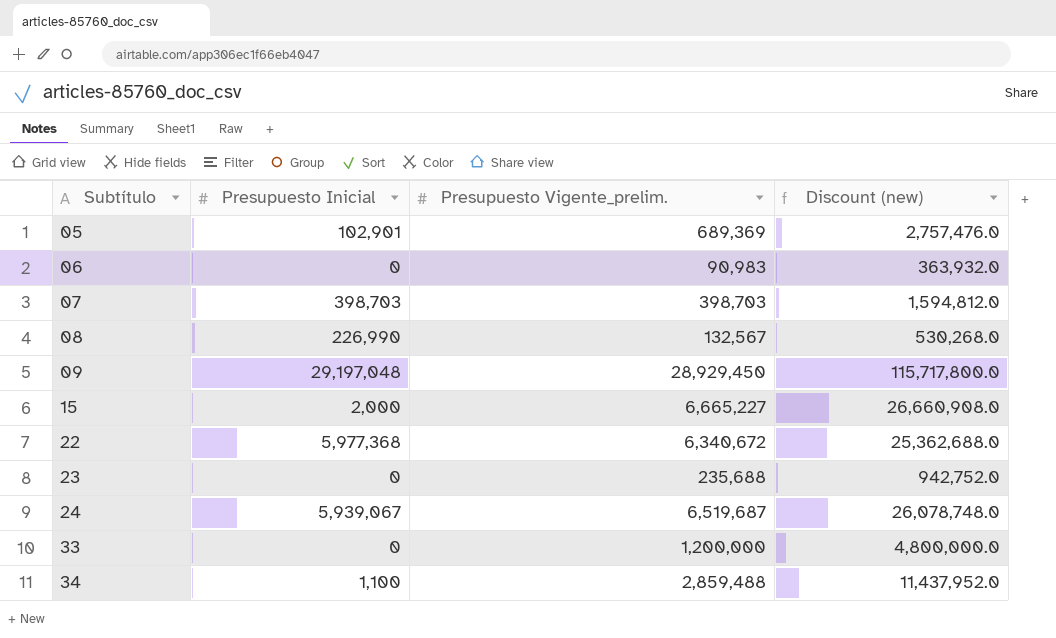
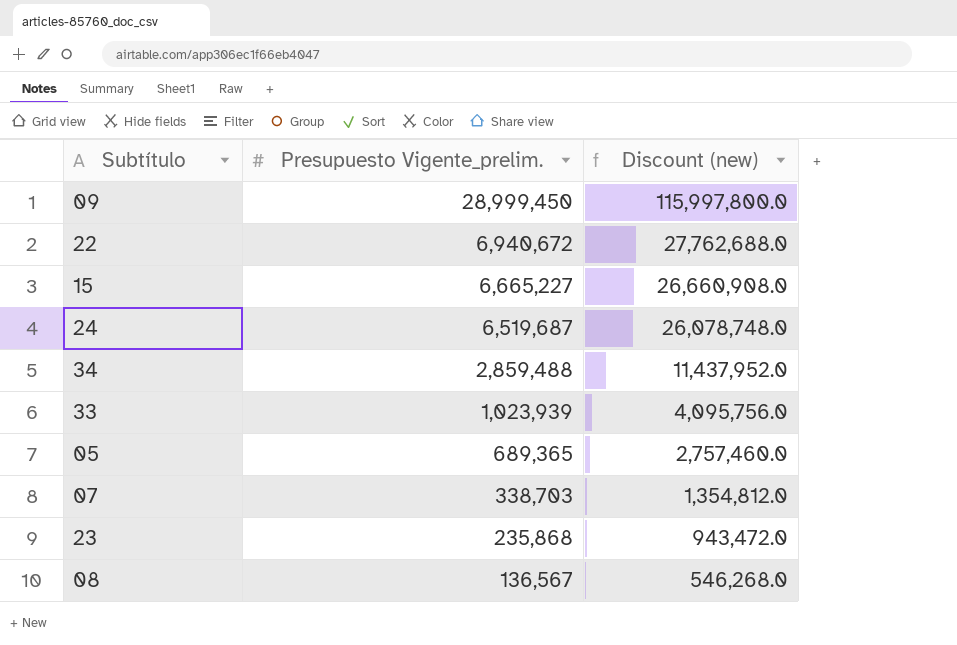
row order: Subtítulo ascending -> Presupuesto Vigente_prelim. descending
column Presupuesto Inicial | position: 2 -> none
row 06: 0 | 90,983 | 363,932.0 -> none
09 | Presupuesto Vigente_prelim.: 28,929,450 -> 28,999,450
09 | Discount (new): 115,717,800.0 -> 115,997,800.0
22 | Presupuesto Vigente_prelim.: 6,340,672 -> 6,940,672
22 | Discount (new): 25,362,688.0 -> 27,762,688.0
33 | Presupuesto Vigente_prelim.: 1,200,000 -> 1,023,939
33 | Discount (new): 4,800,000.0 -> 4,095,756.0
05 | Presupuesto Vigente_prelim.: 689,369 -> 689,365
05 | Discount (new): 2,757,476.0 -> 2,757,460.0
07 | Presupuesto Vigente_prelim.: 398,703 -> 338,703
07 | Discount (new): 1,594,812.0 -> 1,354,812.0
23 | Presupuesto Vigente_prelim.: 235,688 -> 235,868
23 | Discount (new): 942,752.0 -> 943,472.0
08 | Presupuesto Vigente_prelim.: 132,567 -> 136,567
08 | Discount (new): 530,268.0 -> 546,268.0

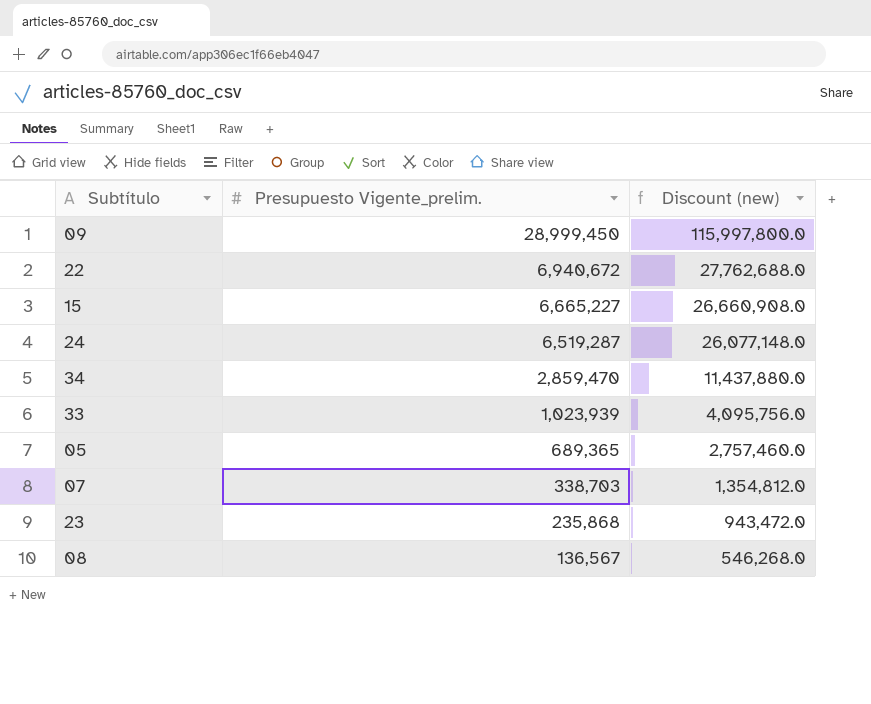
24 | Presupuesto Vigente_prelim.: 6,519,687 -> 6,519,287
24 | Discount (new): 26,078,748.0 -> 26,077,148.0
34 | Presupuesto Vigente_prelim.: 2,859,488 -> 2,859,470
34 | Discount (new): 11,437,952.0 -> 11,437,880.0

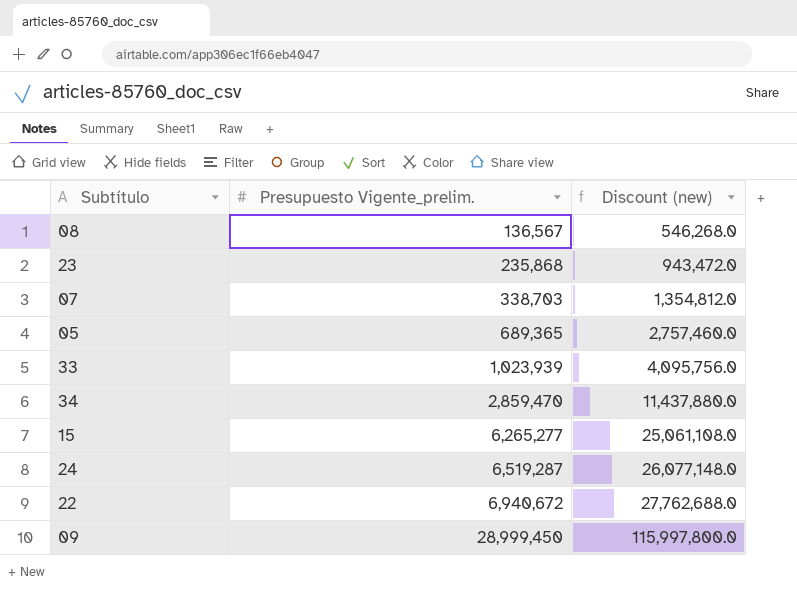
row order: Presupuesto Vigente_prelim. descending -> Presupuesto Vigente_prelim. ascending
15 | Presupuesto Vigente_prelim.: 6,665,227 -> 6,265,277
15 | Discount (new): 26,660,908.0 -> 25,061,108.0

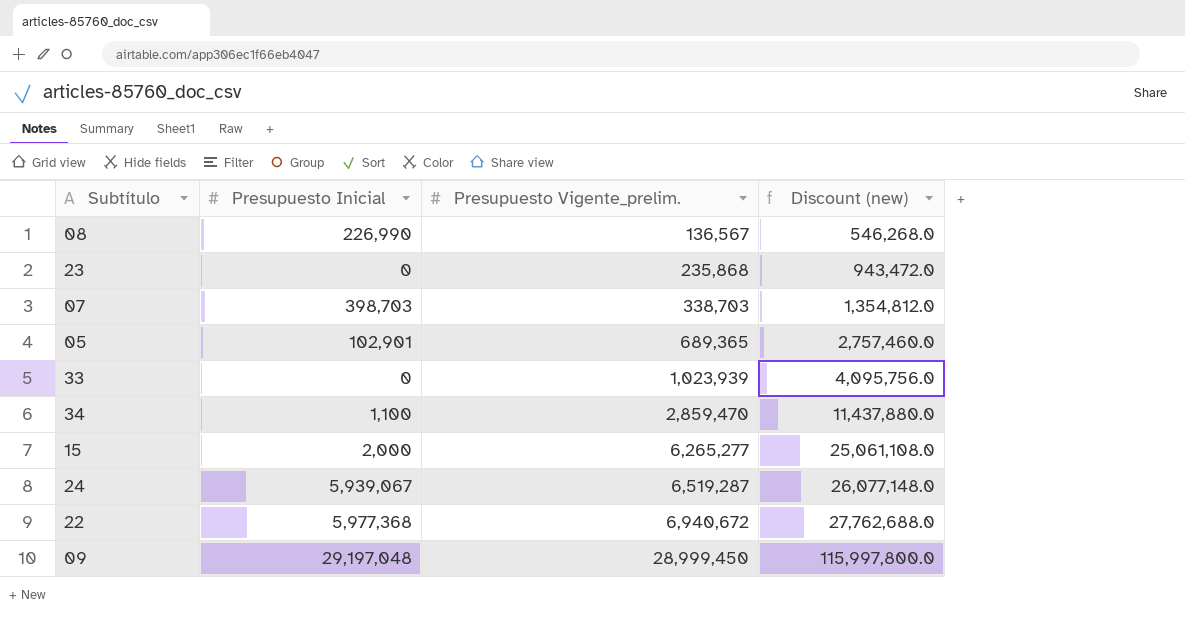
column Presupuesto Inicial | position: none -> 2

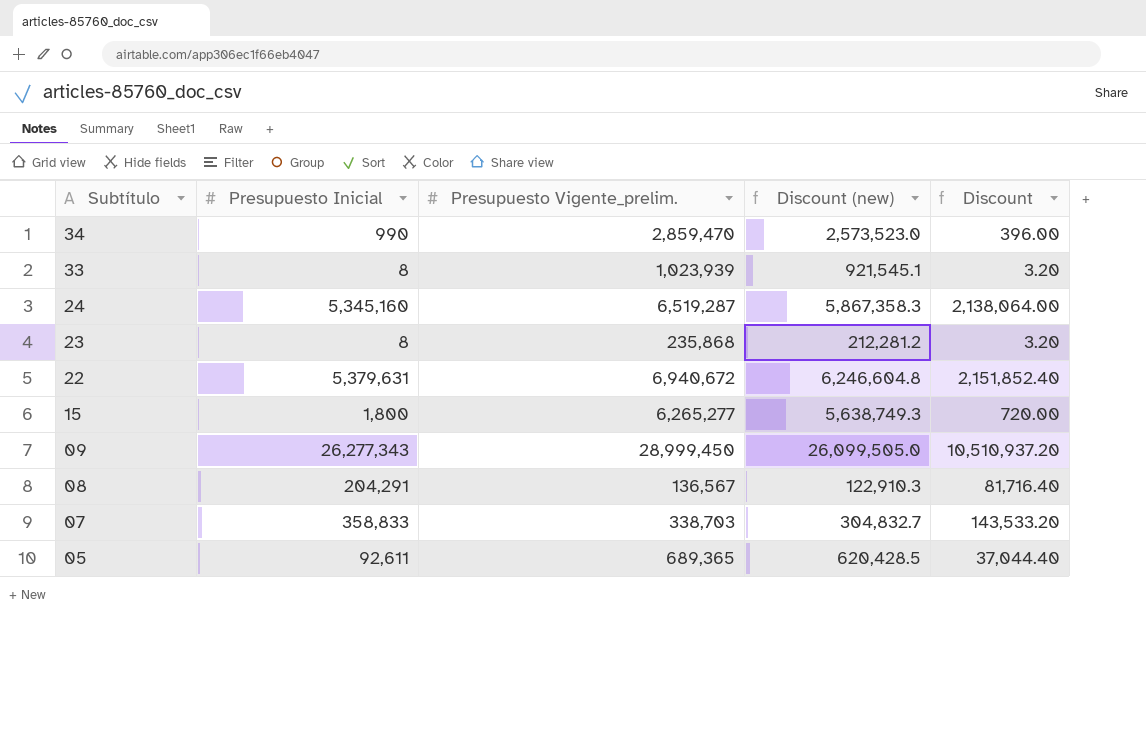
row order: Presupuesto Vigente_prelim. ascending -> Subtítulo descending
column Discount (new) | formula: [Presupuesto Vigente_prelim.] * 4 -> [Presupuesto Vigente_prelim.] * 0.9
column Discount | formula: none -> [Presupuesto Inicial] * 0.4
34 | Presupuesto Inicial: 1,100 -> 990
33 | Presupuesto Inicial: 0 -> 8
24 | Presupuesto Inicial: 5,939,067 -> 5,345,160
23 | Presupuesto Inicial: 0 -> 8
22 | Presupuesto Inicial: 5,977,368 -> 5,379,631
15 | Presupuesto Inicial: 2,000 -> 1,800
09 | Presupuesto Inicial: 29,197,048 -> 26,277,343
08 | Presupuesto Inicial: 226,990 -> 204,291
07 | Presupuesto Inicial: 398,703 -> 358,833
05 | Presupuesto Inicial: 102,901 -> 92,611

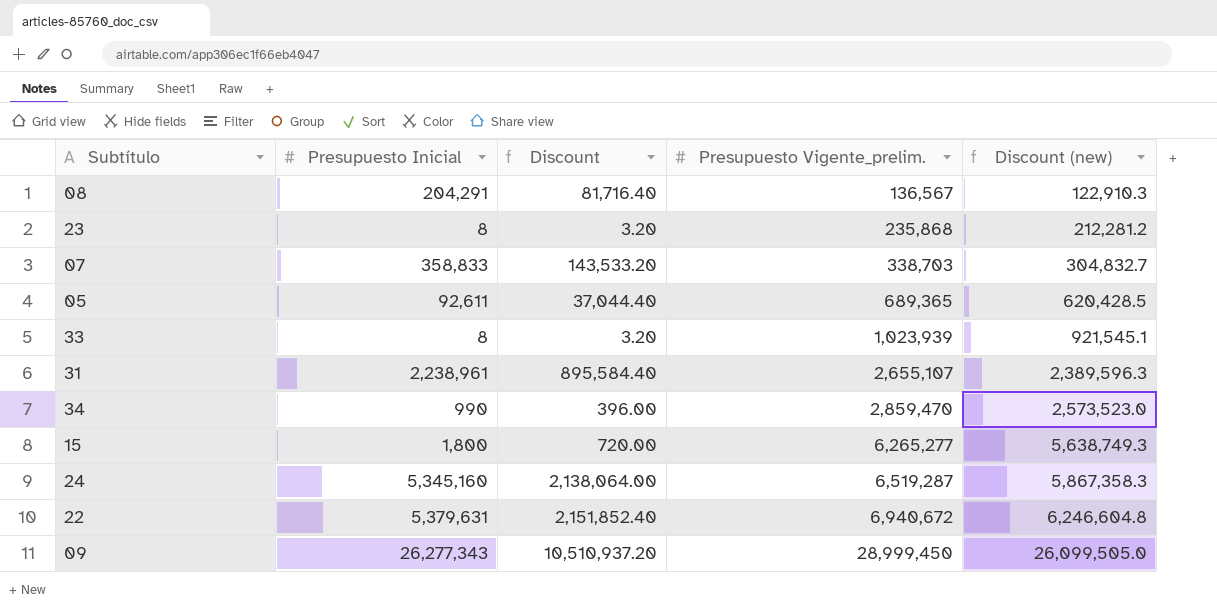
row order: Subtítulo descending -> Presupuesto Vigente_prelim. ascending
column Discount | position: 5 -> 3
row 31: none -> 2,238,961 | 895,584.40 | 2,655,107 | 2,389,596.3

